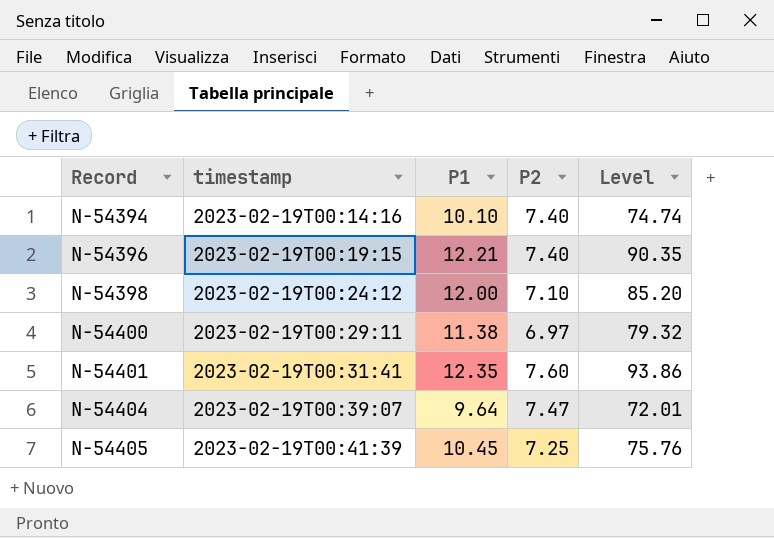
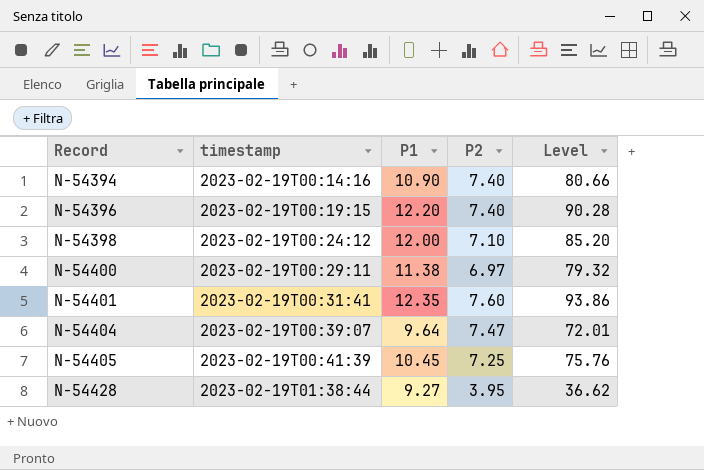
N-54394 | P1: 10.10 -> 10.90
N-54394 | Level: 74.74 -> 80.66
N-54396 | P1: 12.21 -> 12.20
N-54396 | Level: 90.35 -> 90.28
row N-54428: none -> 2023-02-19T01:38:44 | 9.27 | 3.95 | 36.62

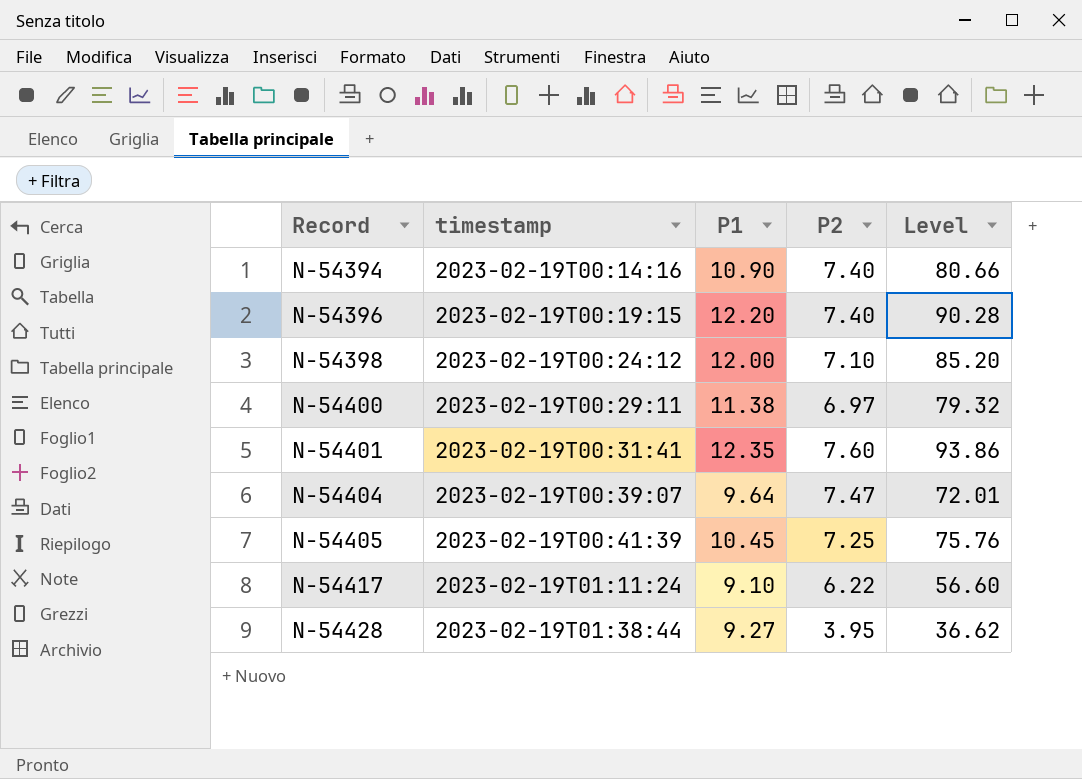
row N-54417: none -> 2023-02-19T01:11:24 | 9.10 | 6.22 | 56.60

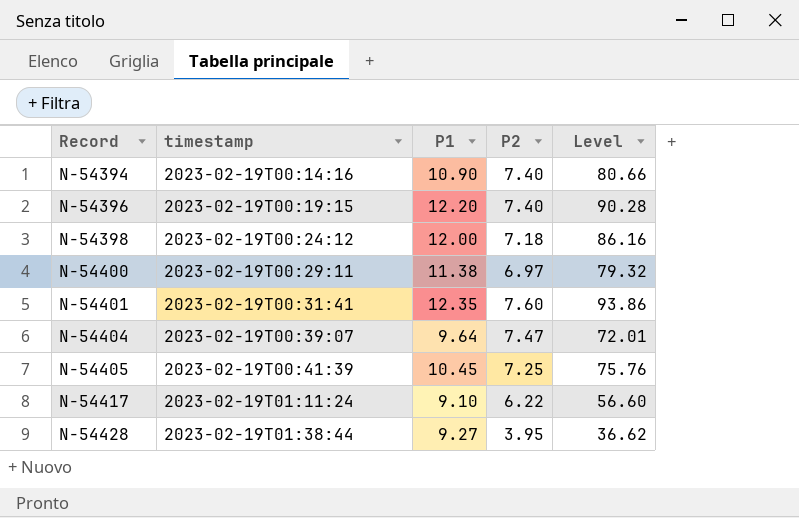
N-54398 | P2: 7.10 -> 7.18
N-54398 | Level: 85.20 -> 86.16

